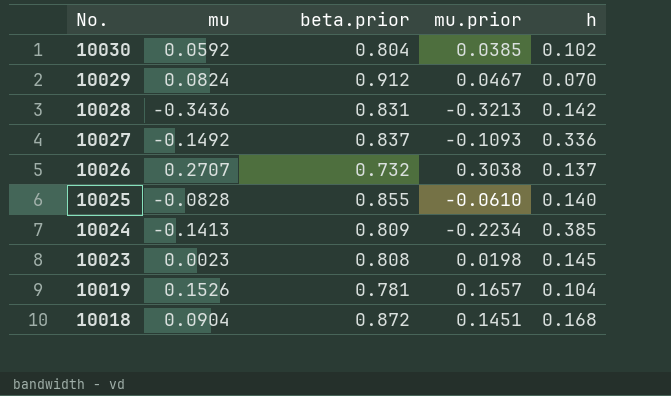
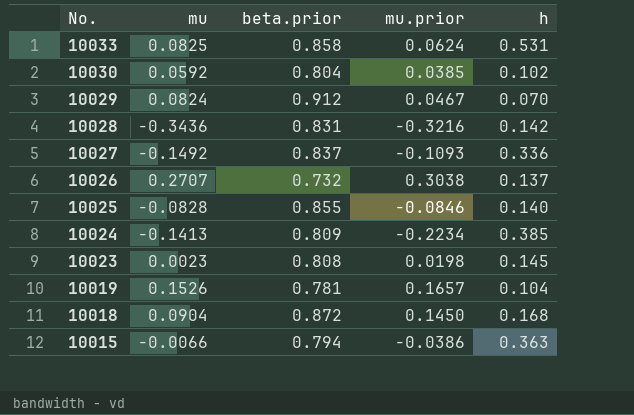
row 10033: none -> 0.0825 | 0.858 | 0.0624 | 0.531
10028 | mu.prior: -0.3213 -> -0.3216
10025 | mu.prior: -0.0610 -> -0.0846
10018 | mu.prior: 0.1451 -> 0.1450
row 10015: none -> -0.0066 | 0.794 | -0.0386 | 0.363

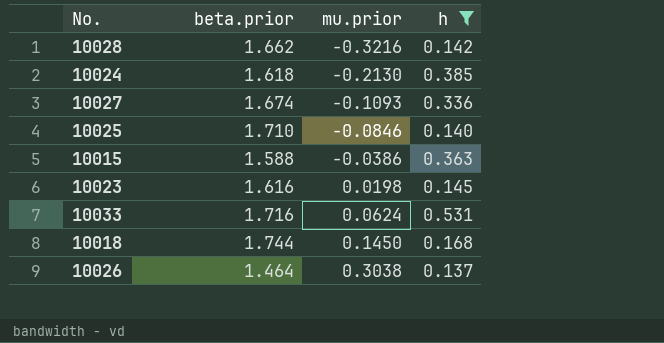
filter: none -> h >= 0.137
row order: No. descending -> mu.prior ascending
column mu | position: 2 -> none
10028 | beta.prior: 0.831 -> 1.662
10024 | beta.prior: 0.809 -> 1.618
10024 | mu.prior: -0.2234 -> -0.2130
10027 | beta.prior: 0.837 -> 1.674
10025 | beta.prior: 0.855 -> 1.710
10015 | beta.prior: 0.794 -> 1.588
10023 | beta.prior: 0.808 -> 1.616
10033 | beta.prior: 0.858 -> 1.716
10018 | beta.prior: 0.872 -> 1.744
10026 | beta.prior: 0.732 -> 1.464

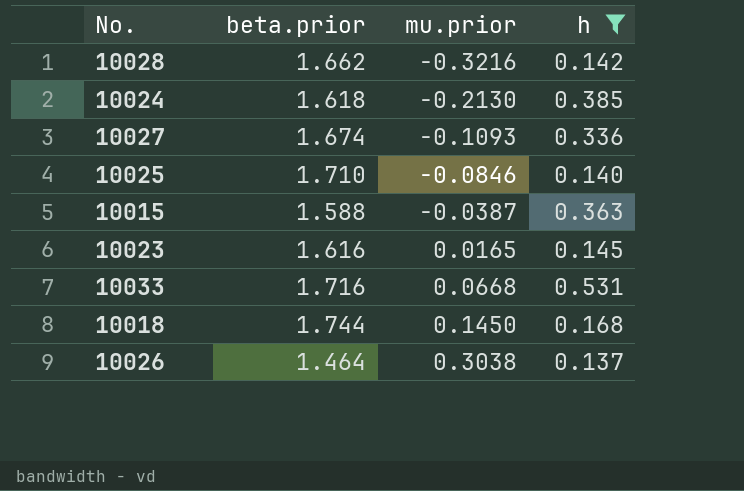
10015 | mu.prior: -0.0386 -> -0.0387
10023 | mu.prior: 0.0198 -> 0.0165
10033 | mu.prior: 0.0624 -> 0.0668

